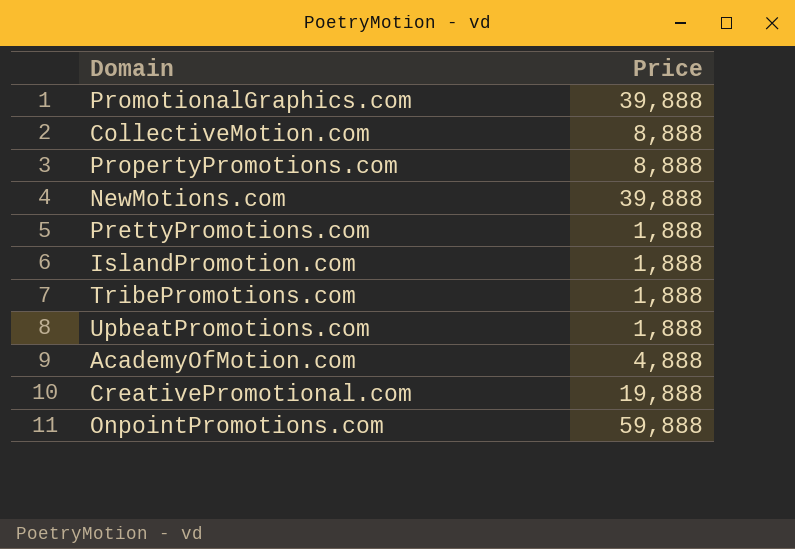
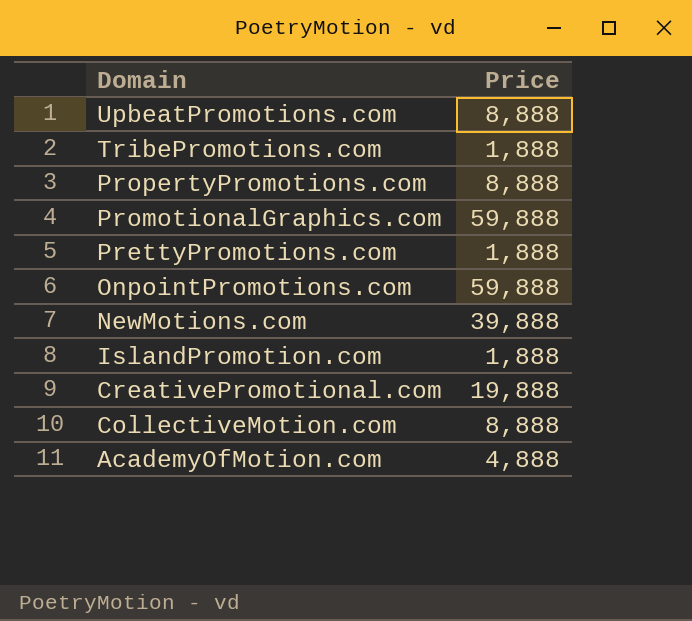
row order: none -> Domain descending
UpbeatPromotions.com | Price: 1,888 -> 8,888
PromotionalGraphics.com | Price: 39,888 -> 59,888

